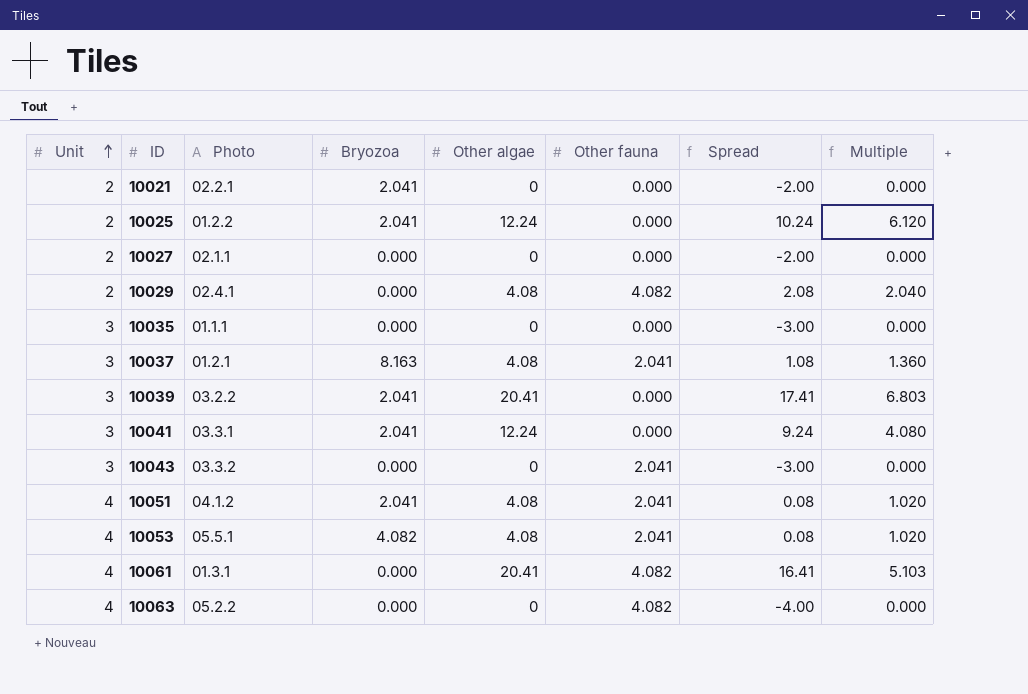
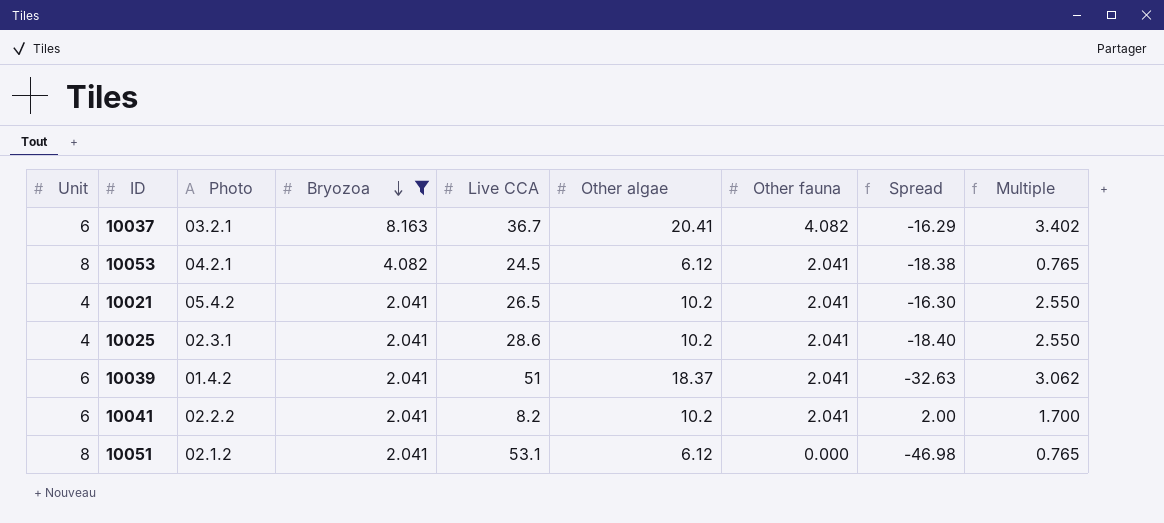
filter: none -> Bryozoa != 0.000
row order: Unit ascending -> Bryozoa descending
column Live CCA | position: none -> 5
column Spread | formula: [Other algae] - [Unit] -> [Other algae] - [Live CCA]
10037 | Unit: 3 -> 6
10037 | Photo: 01.2.1 -> 03.2.1
10037 | Other algae: 4.08 -> 20.41
10037 | Other fauna: 2.041 -> 4.082
10037 | Multiple: 1.360 -> 3.402
10053 | Unit: 4 -> 8
10053 | Photo: 05.5.1 -> 04.2.1
10053 | Other algae: 4.08 -> 6.12
10053 | Multiple: 1.020 -> 0.765
10021 | Unit: 2 -> 4
10021 | Photo: 02.2.1 -> 05.4.2
10021 | Other algae: 0 -> 10.2
10021 | Other fauna: 0.000 -> 2.041
10021 | Multiple: 0.000 -> 2.550
10025 | Unit: 2 -> 4
10025 | Photo: 01.2.2 -> 02.3.1
10025 | Other algae: 12.24 -> 10.2
10025 | Other fauna: 0.000 -> 2.041
10025 | Multiple: 6.120 -> 2.550
10039 | Unit: 3 -> 6
10039 | Photo: 03.2.2 -> 01.4.2
10039 | Other algae: 20.41 -> 18.37
10039 | Other fauna: 0.000 -> 2.041
10039 | Multiple: 6.803 -> 3.062
10041 | Unit: 3 -> 6
10041 | Photo: 03.3.1 -> 02.2.2
10041 | Other algae: 12.24 -> 10.2
10041 | Other fauna: 0.000 -> 2.041
10041 | Multiple: 4.080 -> 1.700
10051 | Unit: 4 -> 8
10051 | Photo: 04.1.2 -> 02.1.2
10051 | Other algae: 4.08 -> 6.12
10051 | Other fauna: 2.041 -> 0.000
10051 | Multiple: 1.020 -> 0.765

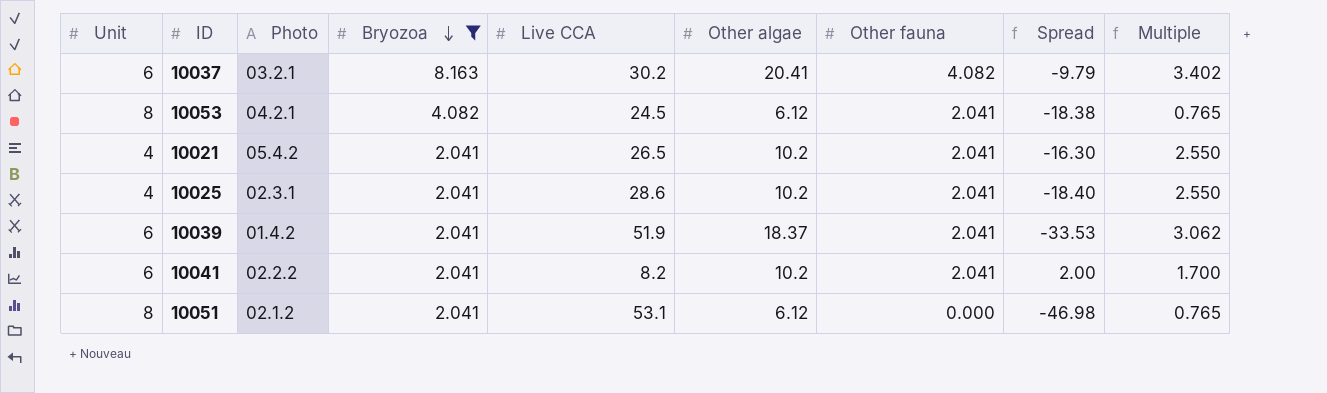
10037 | Live CCA: 36.7 -> 30.2
10037 | Spread: -16.29 -> -9.79
10039 | Live CCA: 51 -> 51.9
10039 | Spread: -32.63 -> -33.53

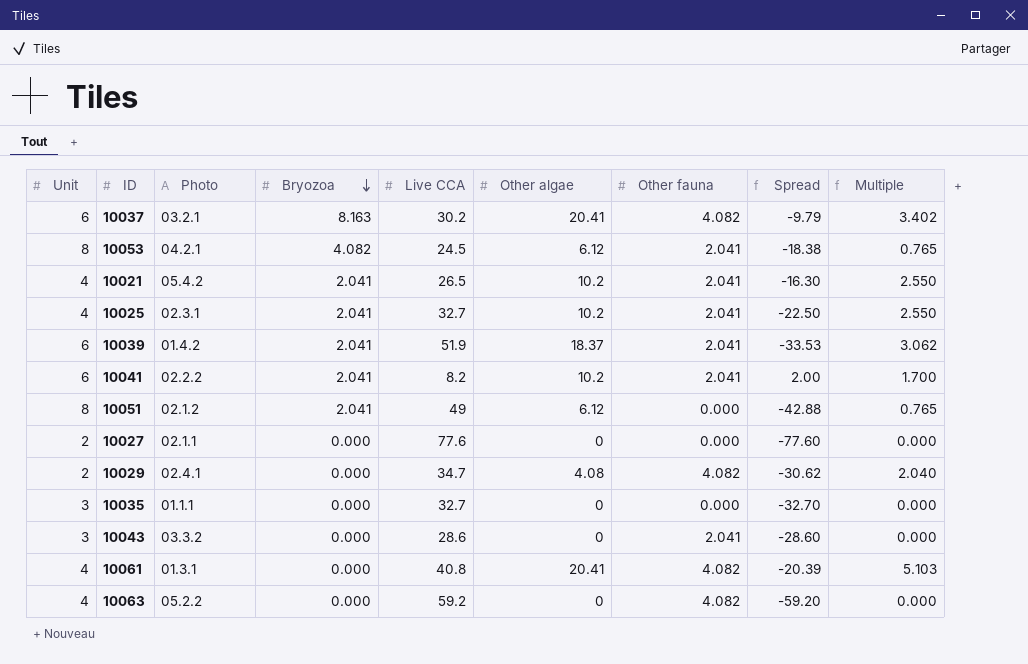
filter: Bryozoa != 0.000 -> none
10025 | Live CCA: 28.6 -> 32.7
10025 | Spread: -18.40 -> -22.50
10051 | Live CCA: 53.1 -> 49
10051 | Spread: -46.98 -> -42.88

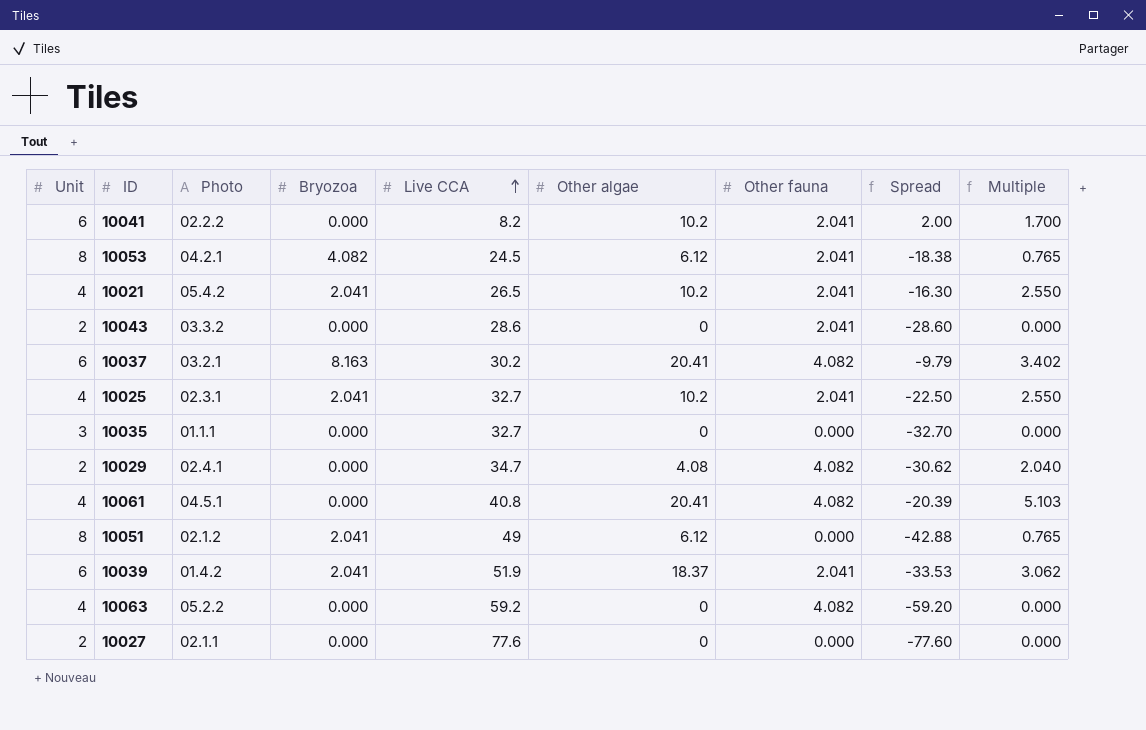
row order: Bryozoa descending -> Live CCA ascending
10041 | Bryozoa: 2.041 -> 0.000
10043 | Unit: 3 -> 2
10061 | Photo: 01.3.1 -> 04.5.1

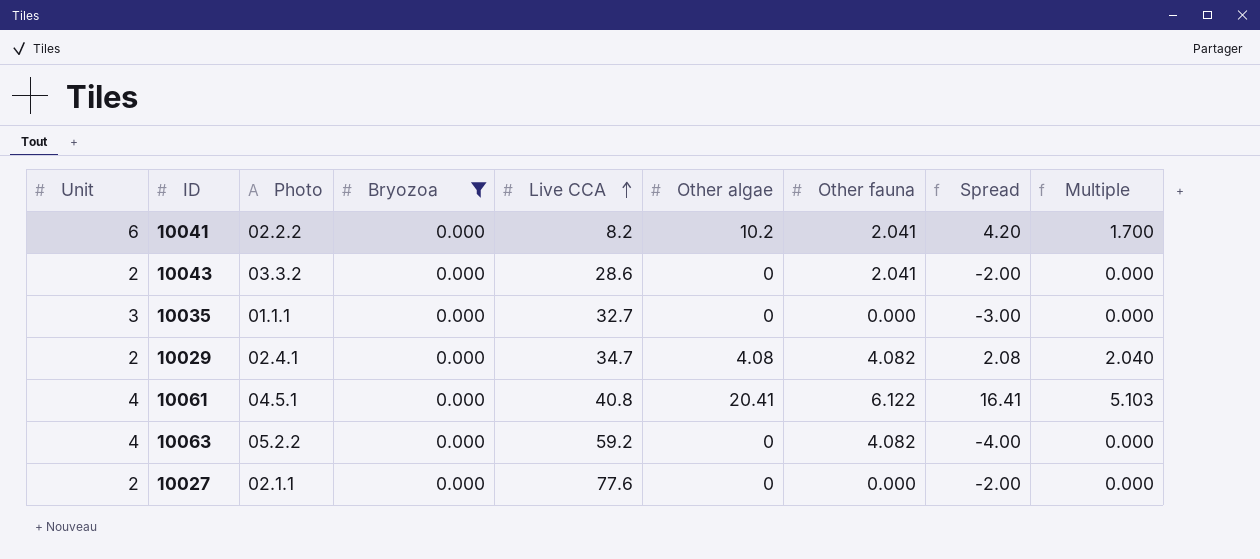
filter: none -> Bryozoa = 0.000
column Spread | formula: [Other algae] - [Live CCA] -> [Other algae] - [Unit]
10061 | Other fauna: 4.082 -> 6.122

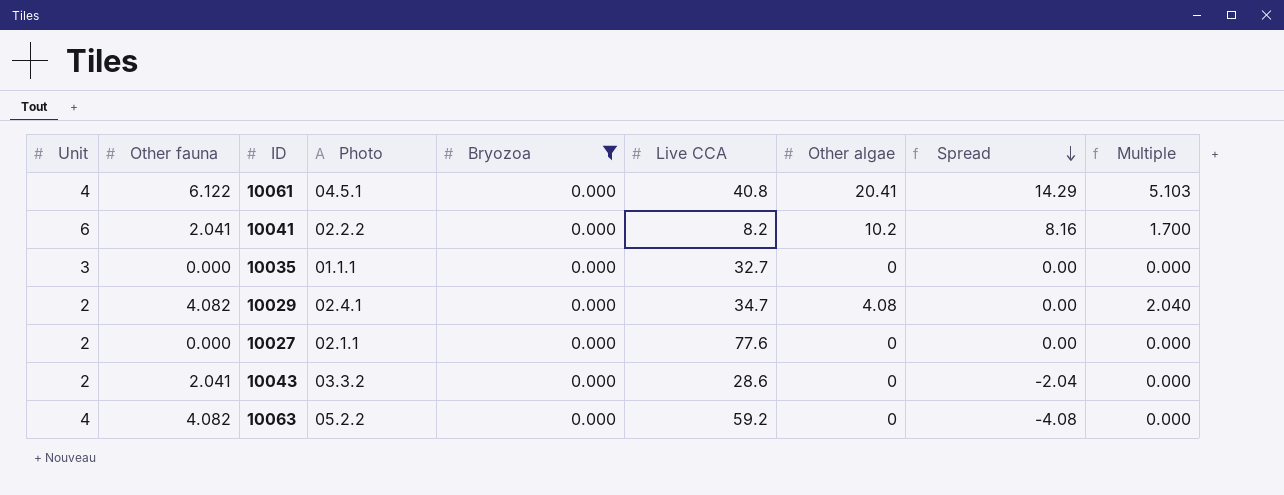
row order: Live CCA ascending -> Spread descending
column Other fauna | position: 7 -> 2
column Spread | formula: [Other algae] - [Unit] -> [Other algae] - [Other fauna]

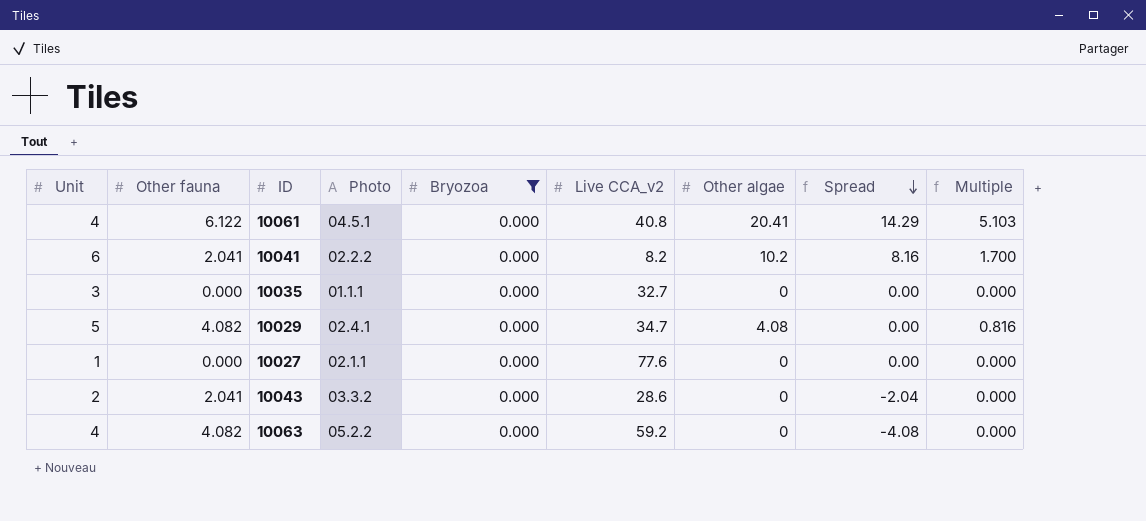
column name: Live CCA -> Live CCA_v2
10029 | Unit: 2 -> 5
10029 | Multiple: 2.040 -> 0.816
10027 | Unit: 2 -> 1

